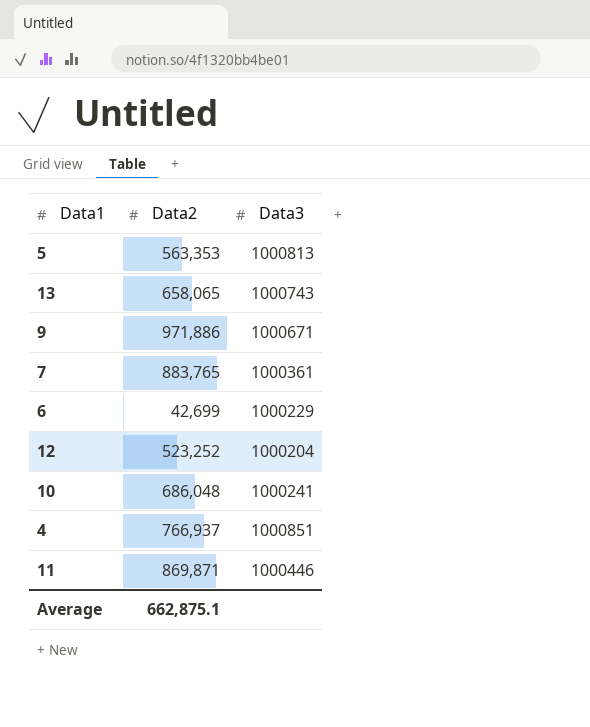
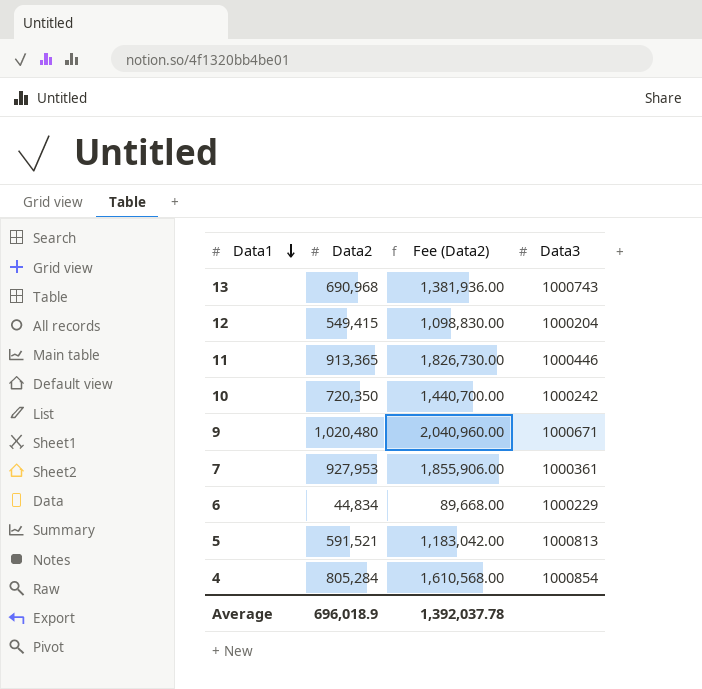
row order: none -> Data1 descending
column Fee (Data2) | formula: none -> [Data2] * 2
13 | Data2: 658,065 -> 690,968
12 | Data2: 523,252 -> 549,415
11 | Data2: 869,871 -> 913,365
10 | Data2: 686,048 -> 720,350
10 | Data3: 1000241 -> 1000242
9 | Data2: 971,886 -> 1,020,480
7 | Data2: 883,765 -> 927,953
6 | Data2: 42,699 -> 44,834
5 | Data2: 563,353 -> 591,521
4 | Data2: 766,937 -> 805,284
4 | Data3: 1000851 -> 1000854
Average | Data2: 662,875.1 -> 696,018.9

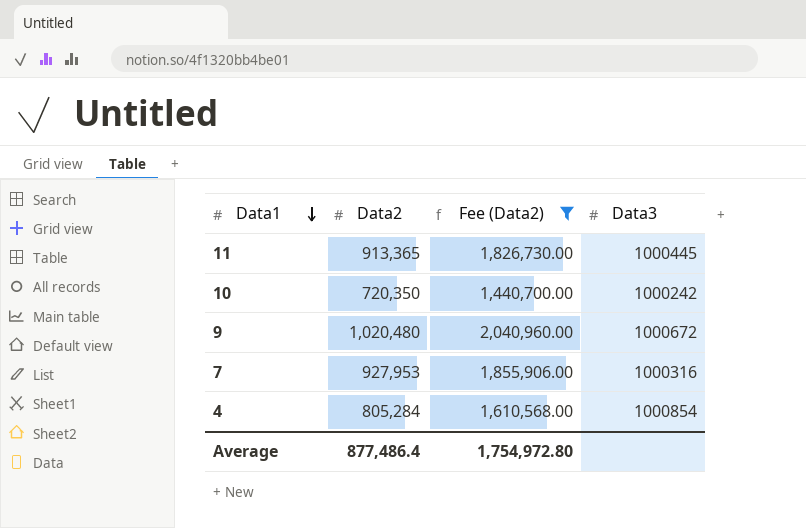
filter: none -> Fee (Data2) >= 1,440,700.00
11 | Data3: 1000446 -> 1000445
9 | Data3: 1000671 -> 1000672
7 | Data3: 1000361 -> 1000316
Average | Data2: 696,018.9 -> 877,486.4
Average | Fee (Data2): 1,392,037.78 -> 1,754,972.80

